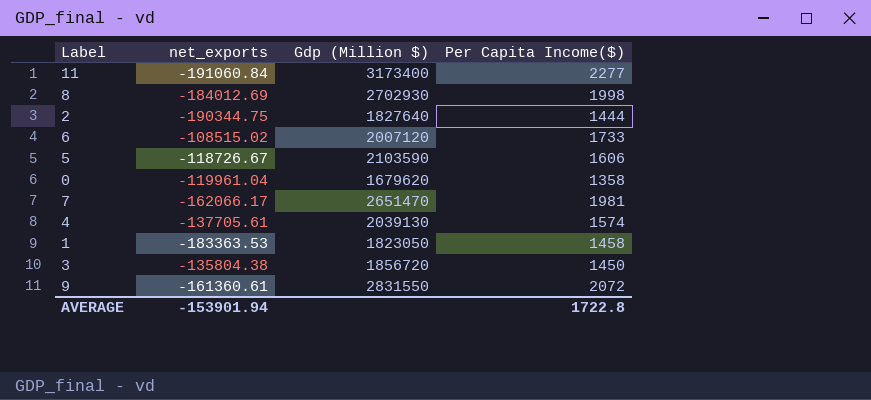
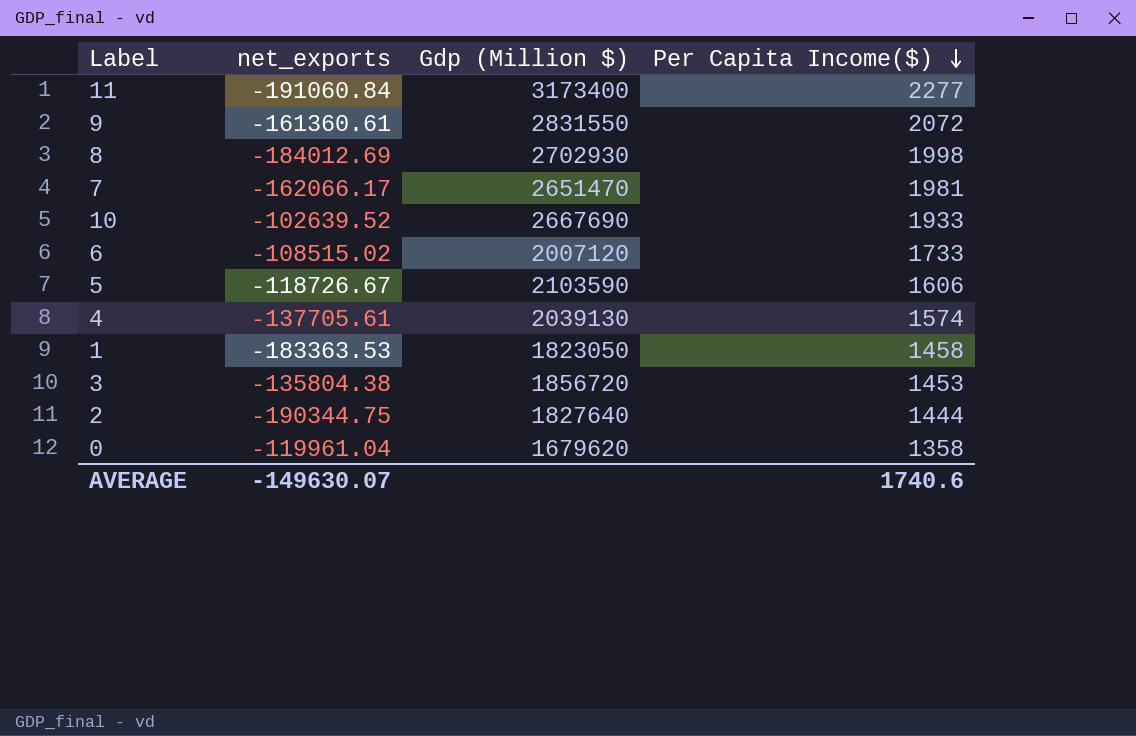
row order: none -> Per Capita Income($) descending
row 10: none -> -102639.52 | 2667690 | 1933
3 | Per Capita Income($): 1450 -> 1453
AVERAGE | net_exports: -153901.94 -> -149630.07
AVERAGE | Per Capita Income($): 1722.8 -> 1740.6

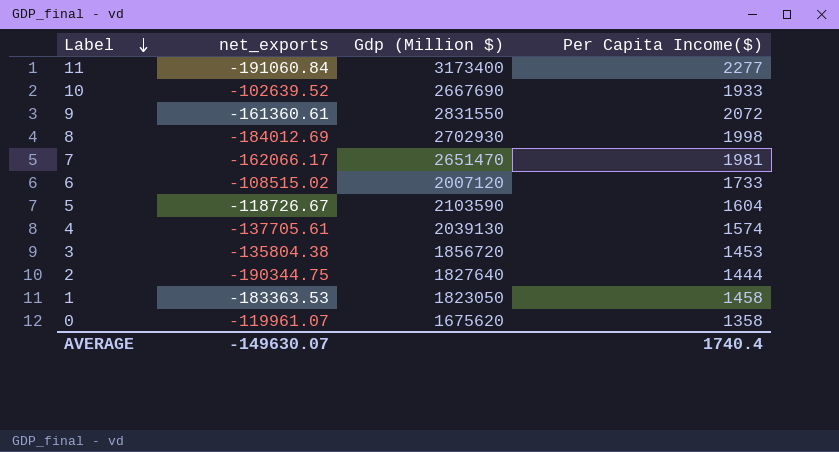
row order: Per Capita Income($) descending -> Label descending
5 | Per Capita Income($): 1606 -> 1604
0 | net_exports: -119961.04 -> -119961.07
0 | Gdp (Million $): 1679620 -> 1675620
AVERAGE | Per Capita Income($): 1740.6 -> 1740.4

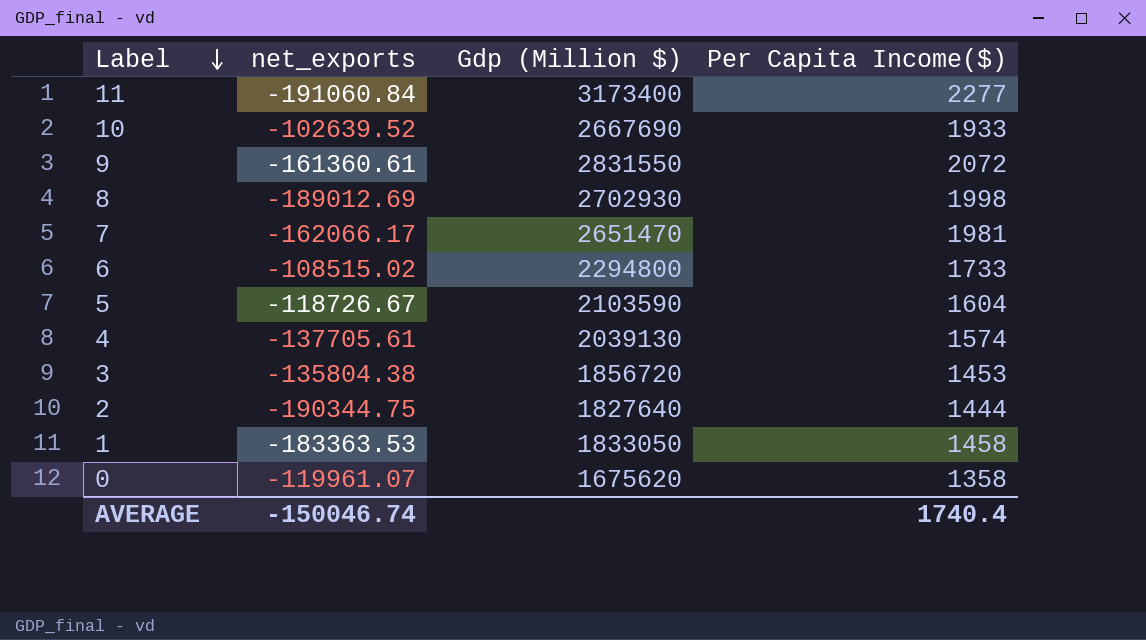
8 | net_exports: -184012.69 -> -189012.69
6 | Gdp (Million $): 2007120 -> 2294800
1 | Gdp (Million $): 1823050 -> 1833050
AVERAGE | net_exports: -149630.07 -> -150046.74

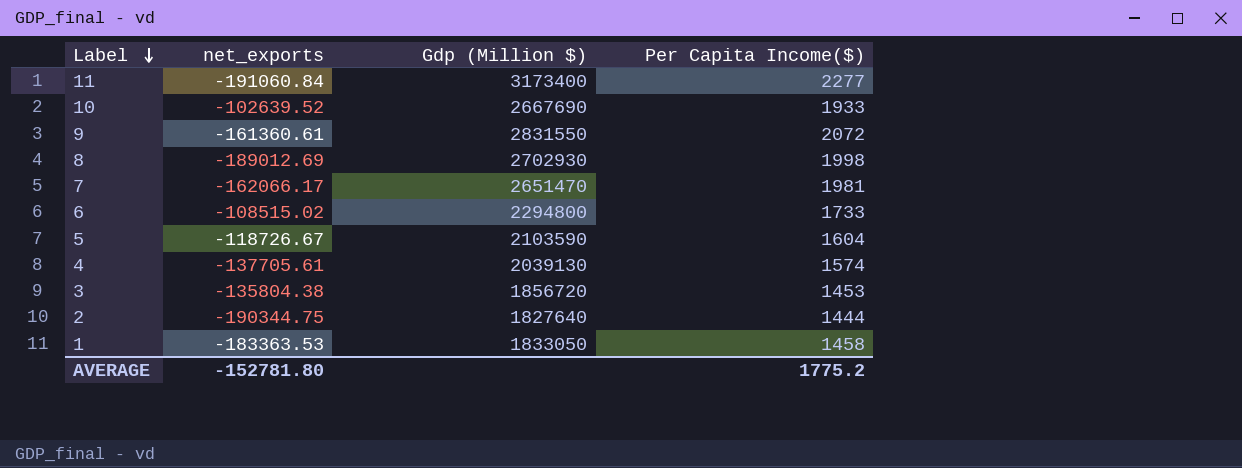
row 0: -119961.07 | 1675620 | 1358 -> none
AVERAGE | net_exports: -150046.74 -> -152781.80
AVERAGE | Per Capita Income($): 1740.4 -> 1775.2

